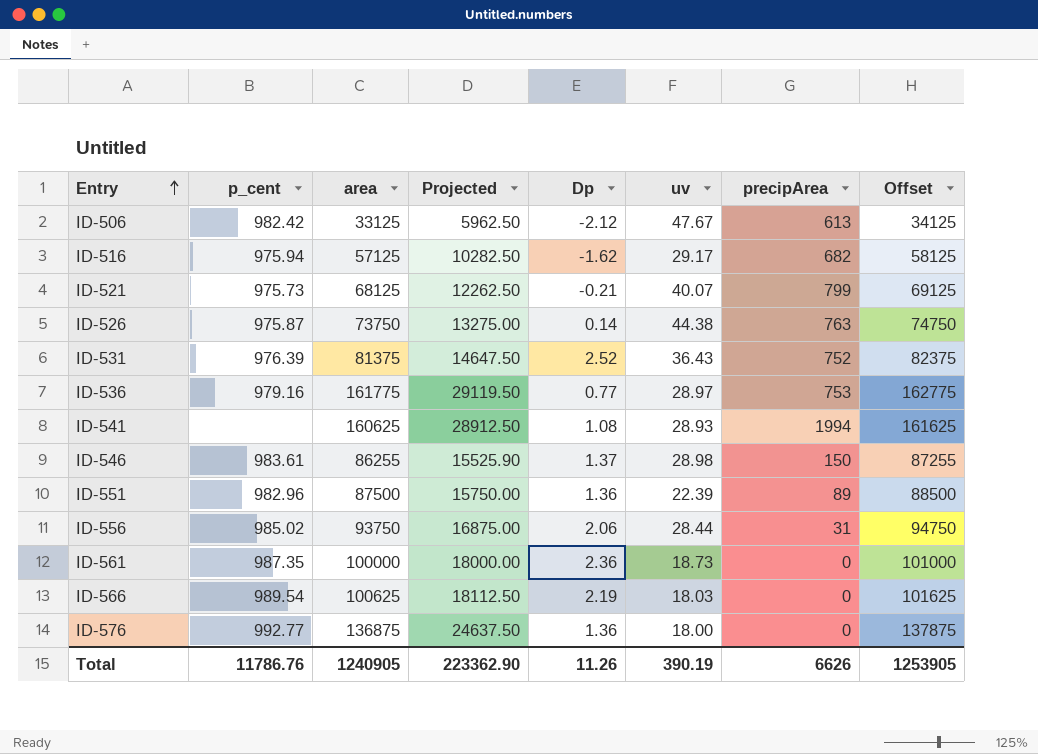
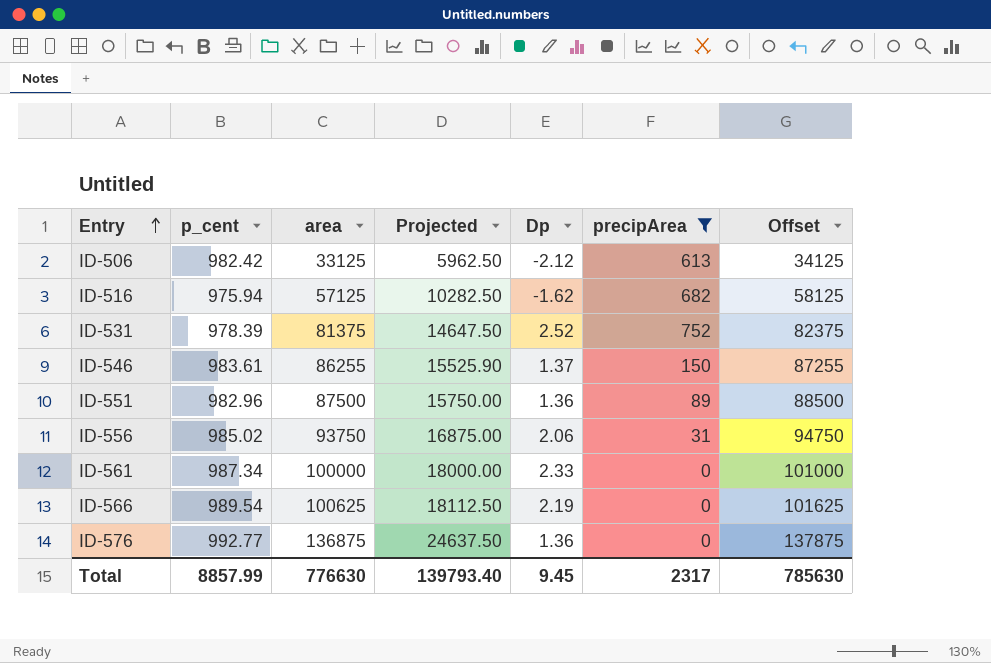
filter: none -> precipArea <= 752
column uv | position: 6 -> none
ID-531 | p_cent: 976.39 -> 978.39
ID-561 | p_cent: 987.35 -> 987.34
ID-561 | Dp: 2.36 -> 2.33
Total | p_cent: 11786.76 -> 8857.99
Total | area: 1240905 -> 776630
Total | Projected: 223362.90 -> 139793.40
Total | Dp: 11.26 -> 9.45
Total | precipArea: 6626 -> 2317
Total | Offset: 1253905 -> 785630

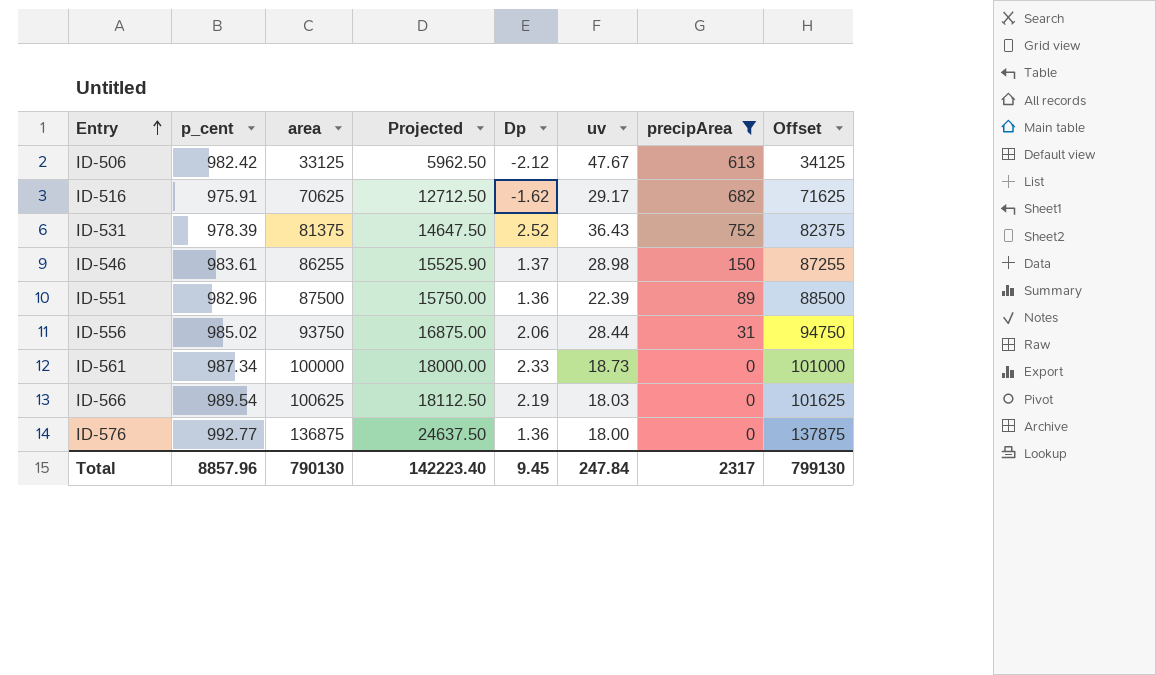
column uv | position: none -> 6
ID-516 | p_cent: 975.94 -> 975.91
ID-516 | area: 57125 -> 70625
ID-516 | Projected: 10282.50 -> 12712.50
ID-516 | Offset: 58125 -> 71625
Total | p_cent: 8857.99 -> 8857.96
Total | area: 776630 -> 790130
Total | Projected: 139793.40 -> 142223.40
Total | Offset: 785630 -> 799130

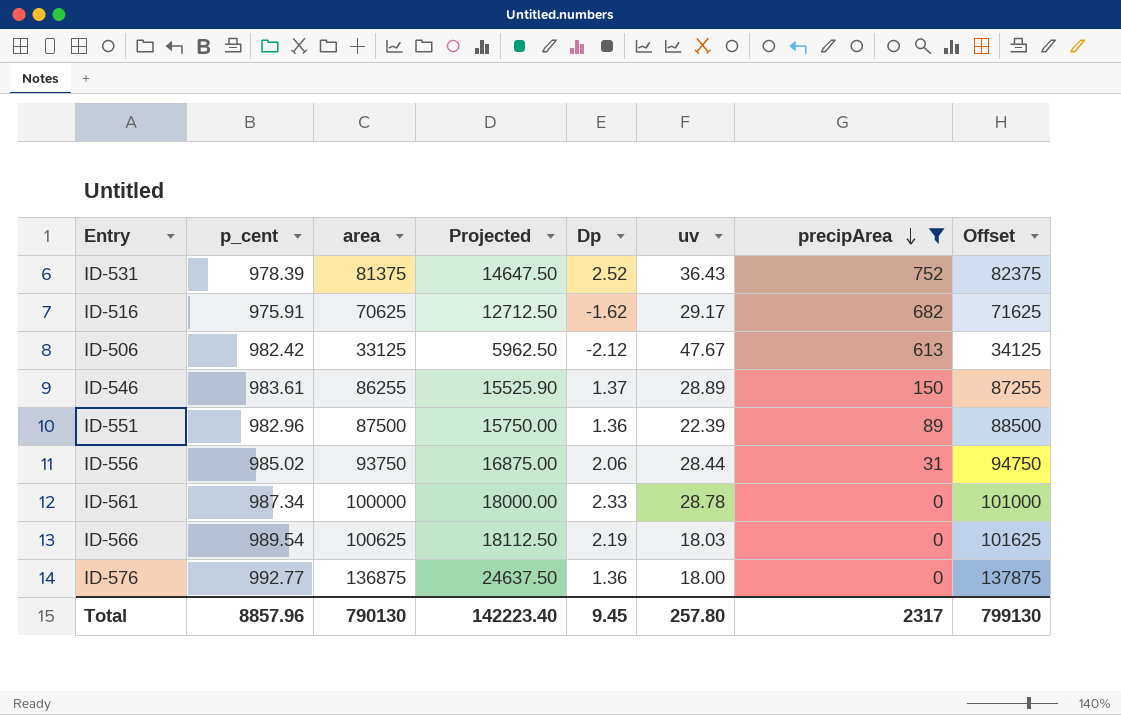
row order: Entry ascending -> precipArea descending
ID-546 | uv: 28.98 -> 28.89
ID-561 | uv: 18.73 -> 28.78
Total | uv: 247.84 -> 257.80

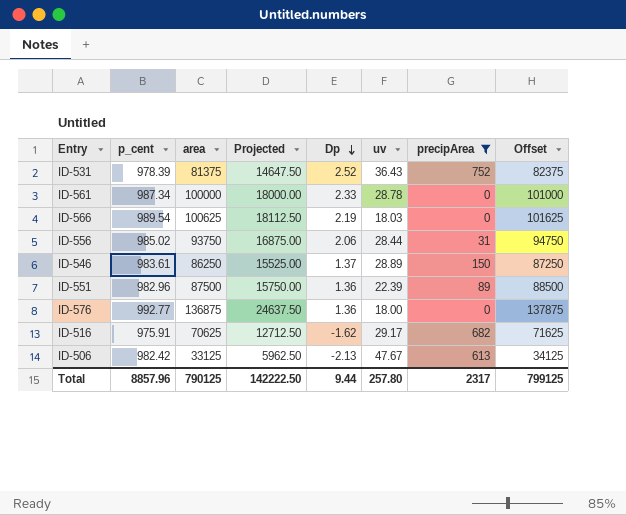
row order: precipArea descending -> Dp descending
ID-546 | area: 86255 -> 86250
ID-546 | Projected: 15525.90 -> 15525.00
ID-546 | Offset: 87255 -> 87250
ID-506 | Dp: -2.12 -> -2.13
Total | area: 790130 -> 790125
Total | Projected: 142223.40 -> 142222.50
Total | Dp: 9.45 -> 9.44
Total | Offset: 799130 -> 799125

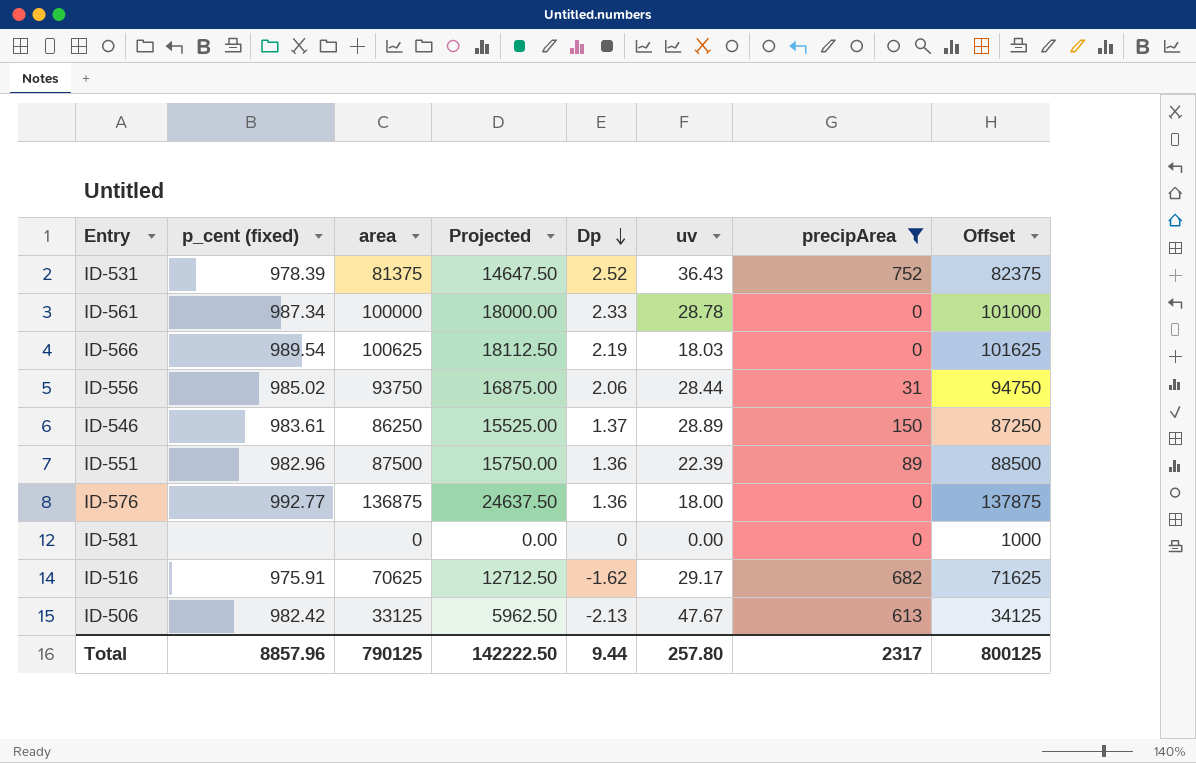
column name: p_cent -> p_cent (fixed)
row ID-581: none -> none | 0 | 0.00 | 0 | 0.00 | 0 | 1000
Total | Offset: 799125 -> 800125

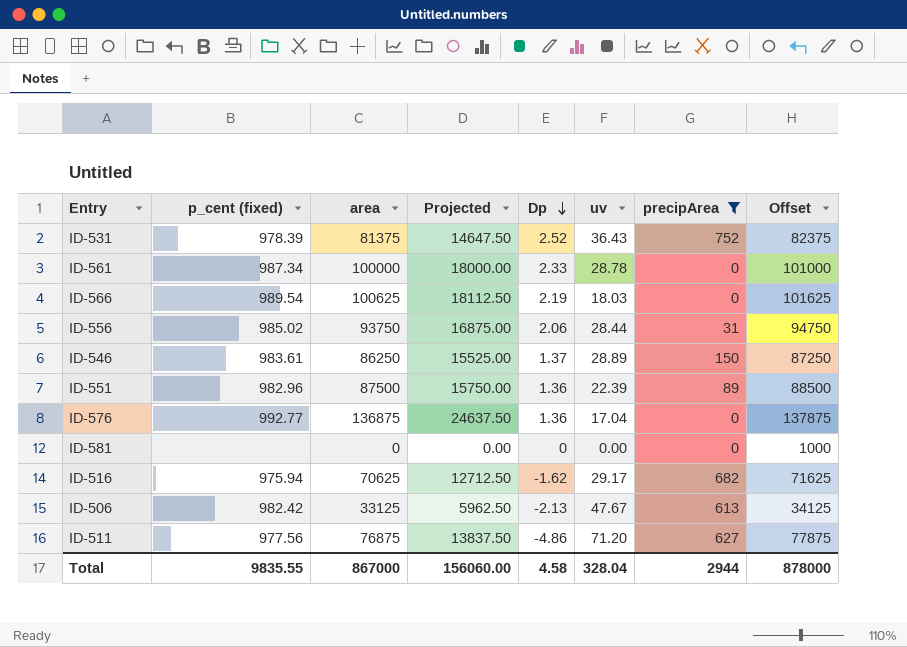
ID-576 | uv: 18.00 -> 17.04
ID-516 | p_cent (fixed): 975.91 -> 975.94
row ID-511: none -> 977.56 | 76875 | 13837.50 | -4.86 | 71.20 | 627 | 77875
Total | p_cent (fixed): 8857.96 -> 9835.55
Total | area: 790125 -> 867000
Total | Projected: 142222.50 -> 156060.00
Total | Dp: 9.44 -> 4.58
Total | uv: 257.80 -> 328.04
Total | precipArea: 2317 -> 2944
Total | Offset: 800125 -> 878000

